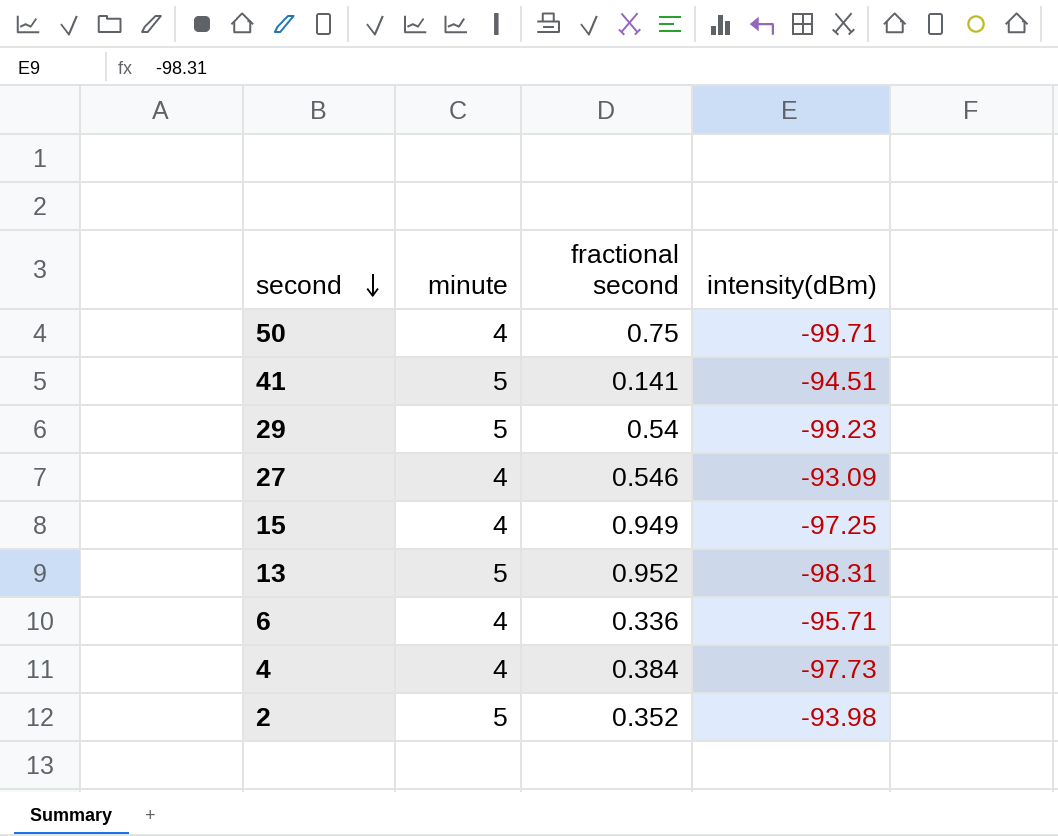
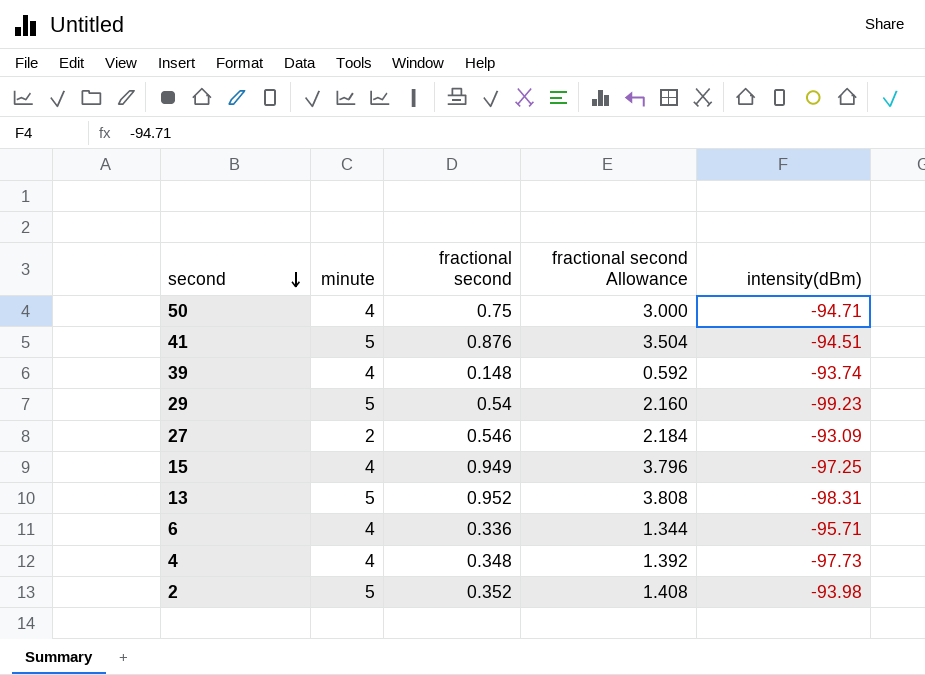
column fractional second Allowance | formula: none -> [fractional second] * 4
50 | intensity(dBm): -99.71 -> -94.71
41 | fractional second: 0.141 -> 0.876
row 39: none -> 4 | 0.148 | 0.592 | -93.74
27 | minute: 4 -> 2
4 | fractional second: 0.384 -> 0.348

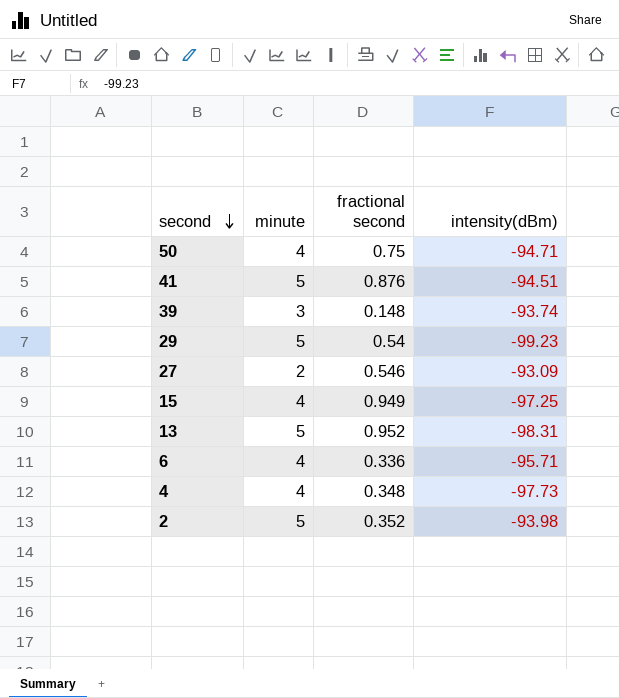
column fractional second Allowance | formula: [fractional second] * 4 -> none
39 | minute: 4 -> 3

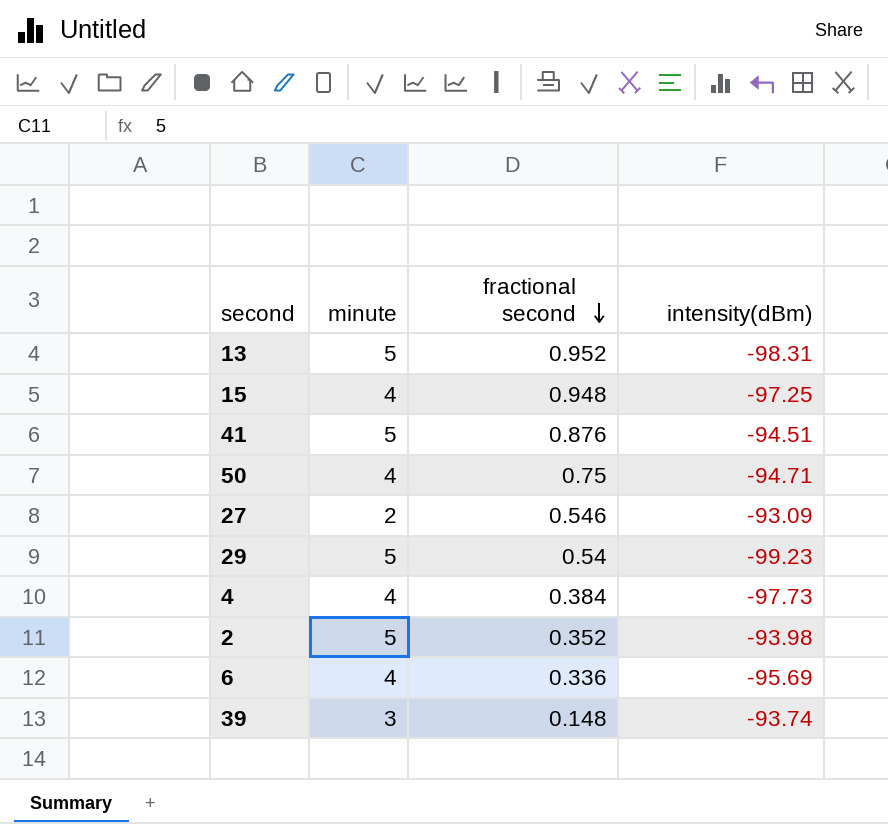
row order: second descending -> fractional second descending
15 | fractional second: 0.949 -> 0.948
4 | fractional second: 0.348 -> 0.384
6 | intensity(dBm): -95.71 -> -95.69

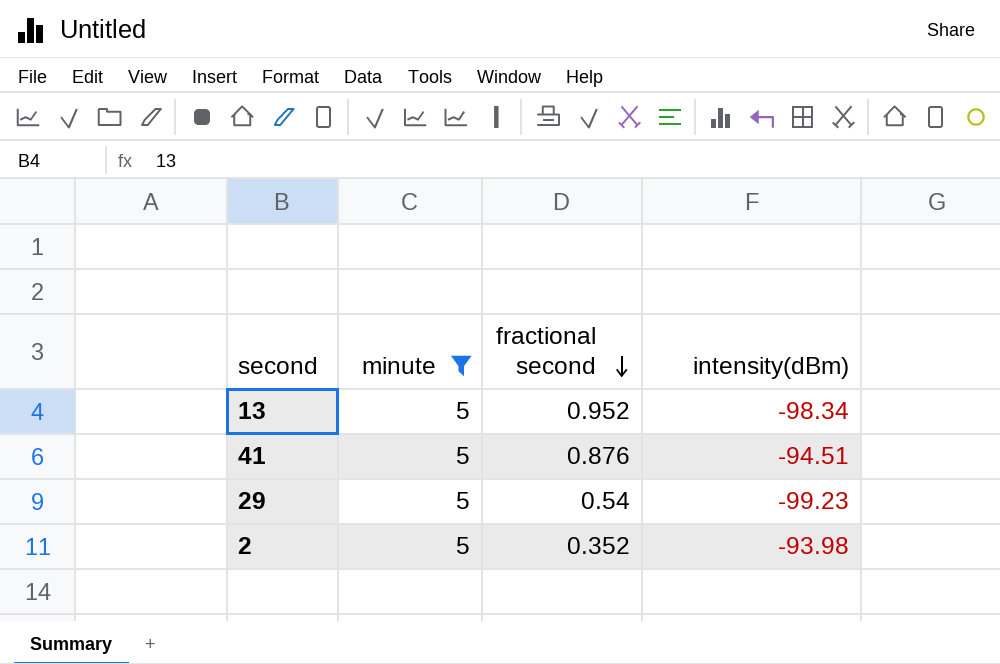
filter: none -> minute = 5
13 | intensity(dBm): -98.31 -> -98.34

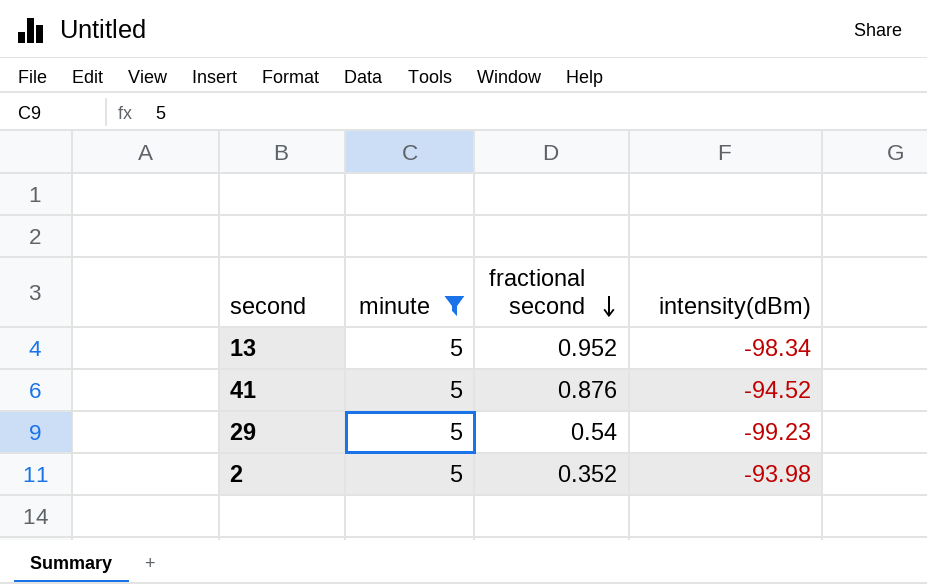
41 | intensity(dBm): -94.51 -> -94.52

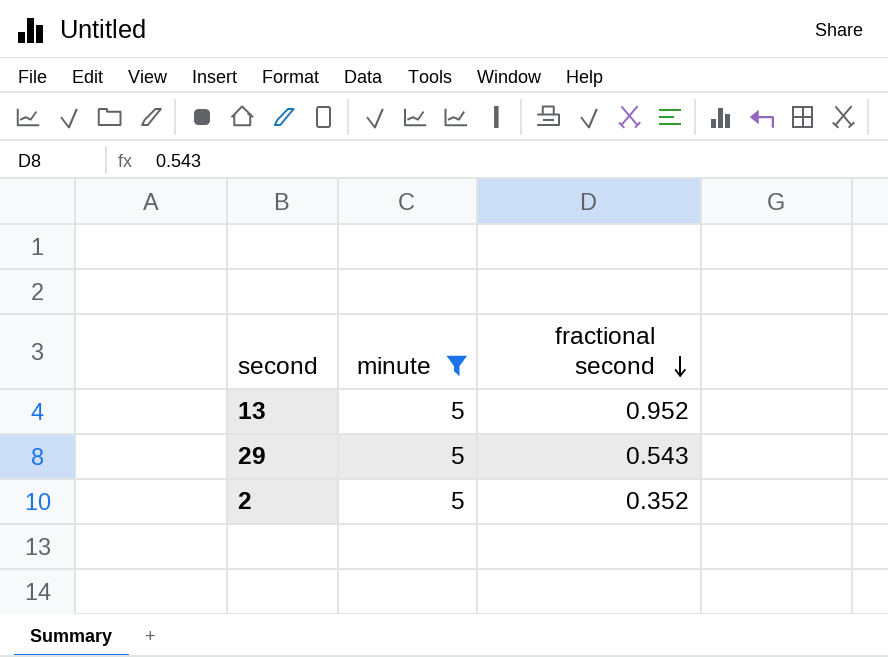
column intensity(dBm) | position: 4 -> none
row 41: 5 | 0.876 | -94.52 -> none
29 | fractional second: 0.54 -> 0.543

